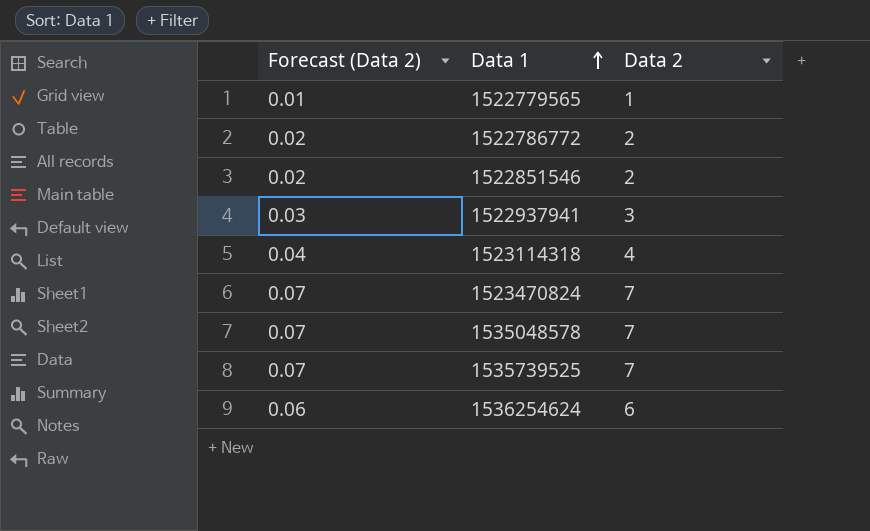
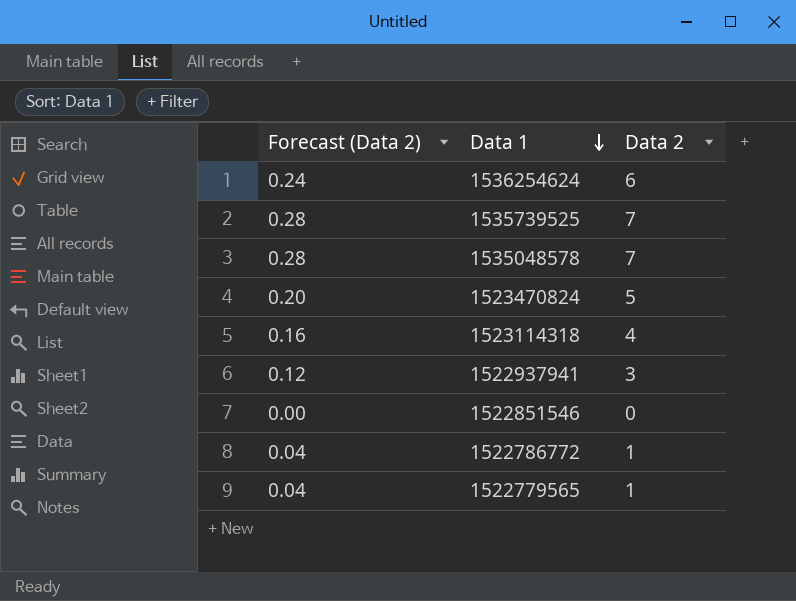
row order: Data 1 ascending -> Data 1 descending
column Forecast (Data 2) | formula: [Data 2] * 0.01 -> [Data 2] * 0.04
1523470824 | Data 2: 7 -> 5
1522851546 | Data 2: 2 -> 0
1522786772 | Data 2: 2 -> 1

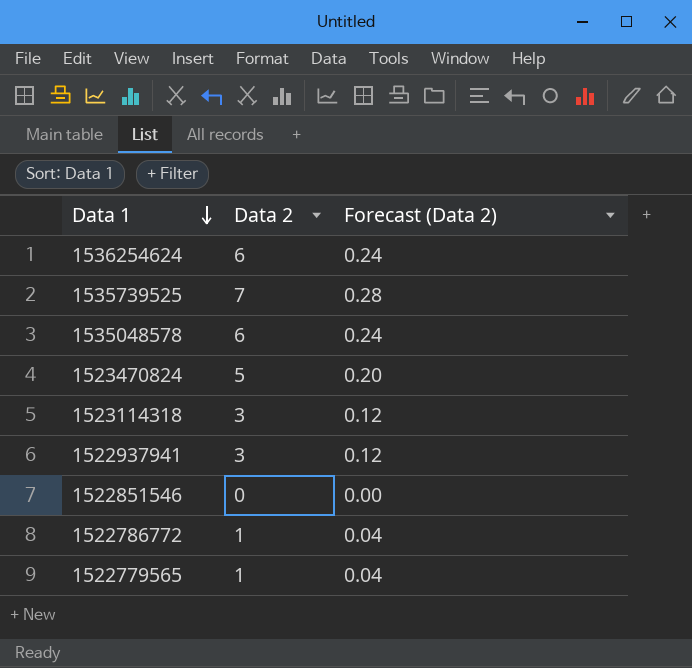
column Forecast (Data 2) | position: 1 -> 3
1535048578 | Data 2: 7 -> 6
1535048578 | Forecast (Data 2): 0.28 -> 0.24
1523114318 | Data 2: 4 -> 3
1523114318 | Forecast (Data 2): 0.16 -> 0.12

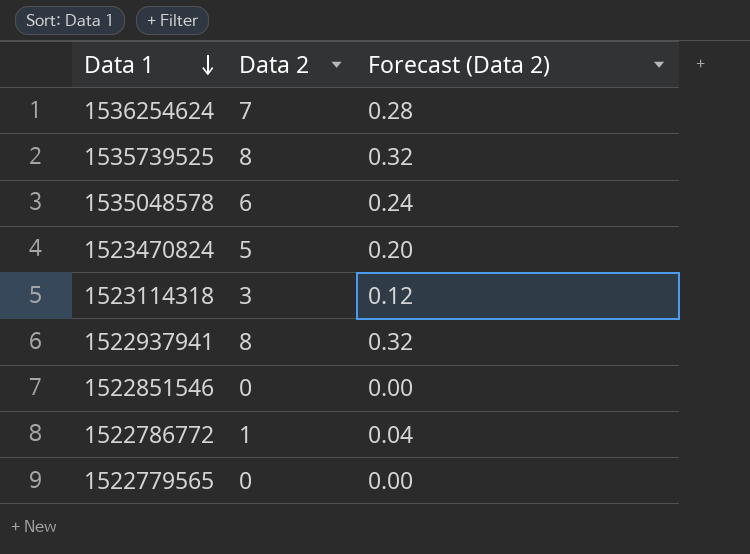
1536254624 | Data 2: 6 -> 7
1536254624 | Forecast (Data 2): 0.24 -> 0.28
1535739525 | Data 2: 7 -> 8
1535739525 | Forecast (Data 2): 0.28 -> 0.32
1522937941 | Data 2: 3 -> 8
1522937941 | Forecast (Data 2): 0.12 -> 0.32
1522779565 | Data 2: 1 -> 0
1522779565 | Forecast (Data 2): 0.04 -> 0.00

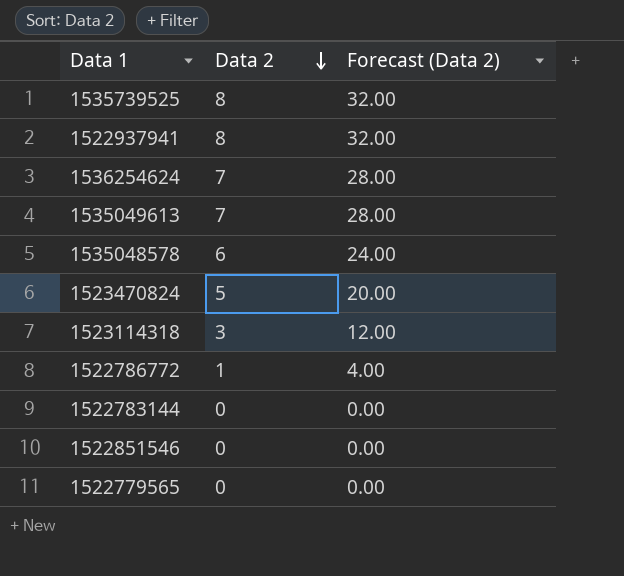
row order: Data 1 descending -> Data 2 descending
column Forecast (Data 2) | formula: [Data 2] * 0.04 -> [Data 2] * 4
row 1535049613: none -> 7 | 28.00
row 1522783144: none -> 0 | 0.00

